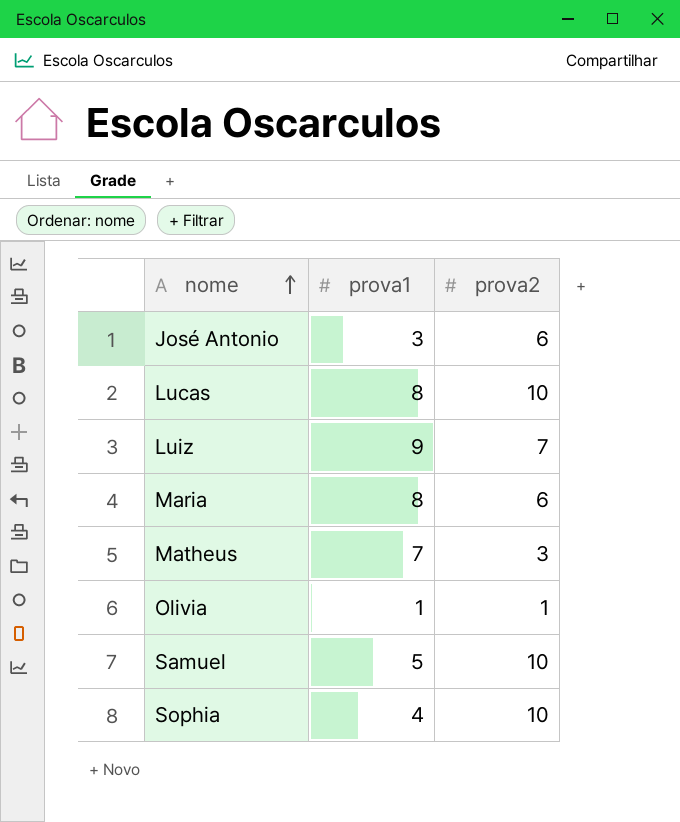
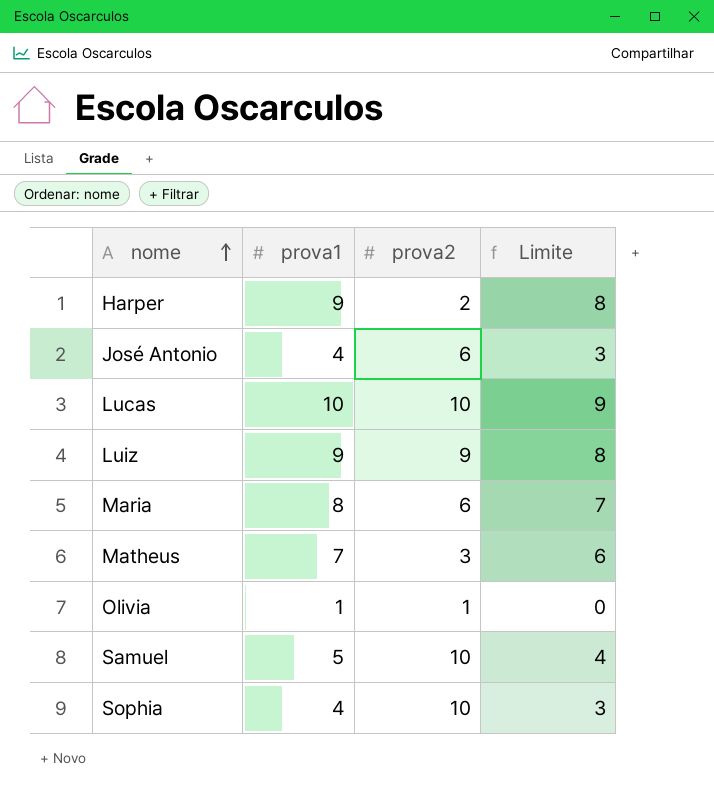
column Limite | formula: none -> [prova1] - 1
row Harper: none -> 9 | 2 | 8
José Antonio | prova1: 3 -> 4
Lucas | prova1: 8 -> 10
Luiz | prova2: 7 -> 9

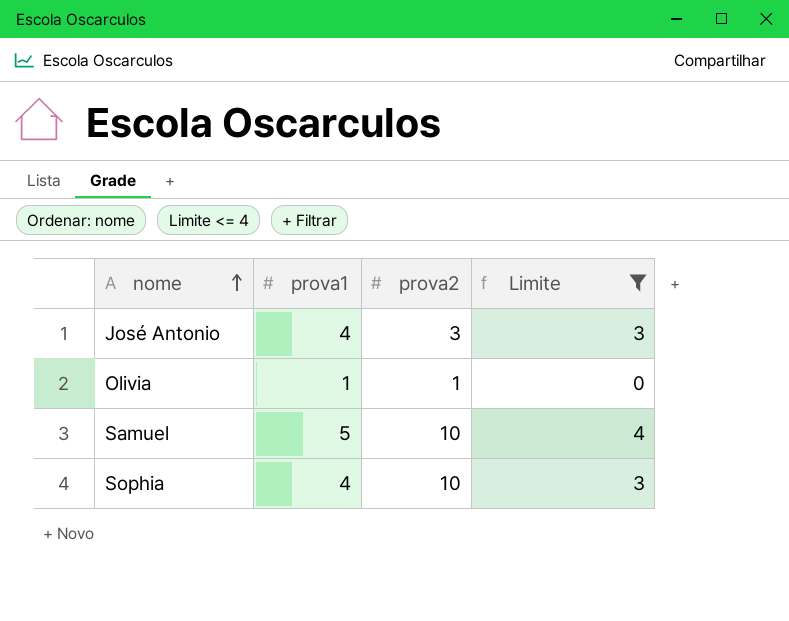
filter: none -> Limite <= 4
José Antonio | prova2: 6 -> 3

